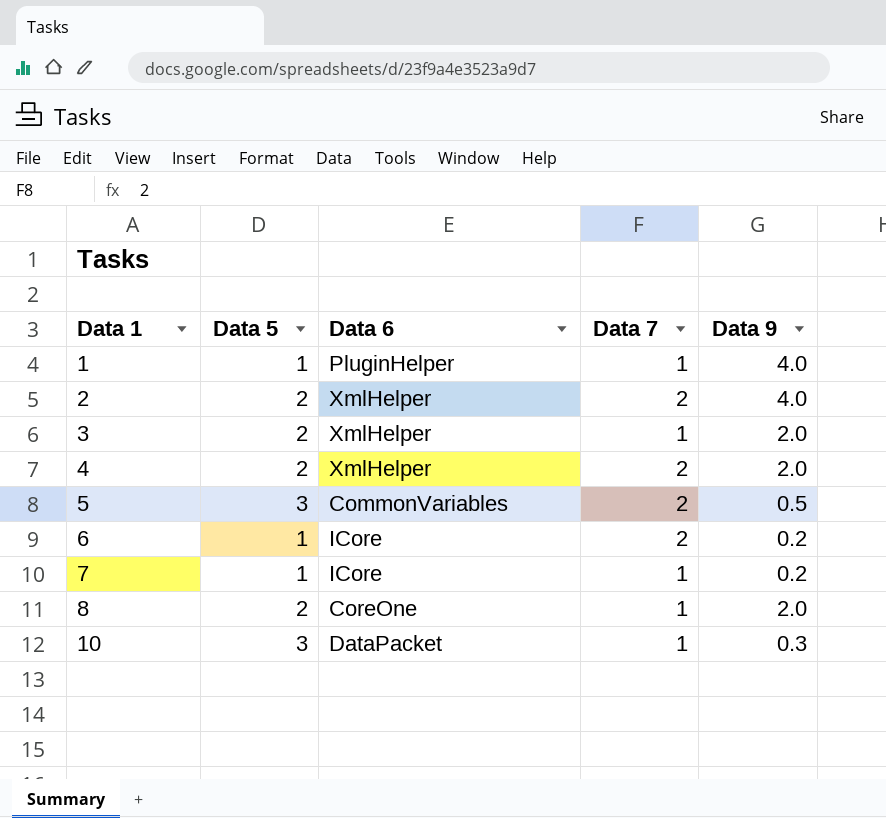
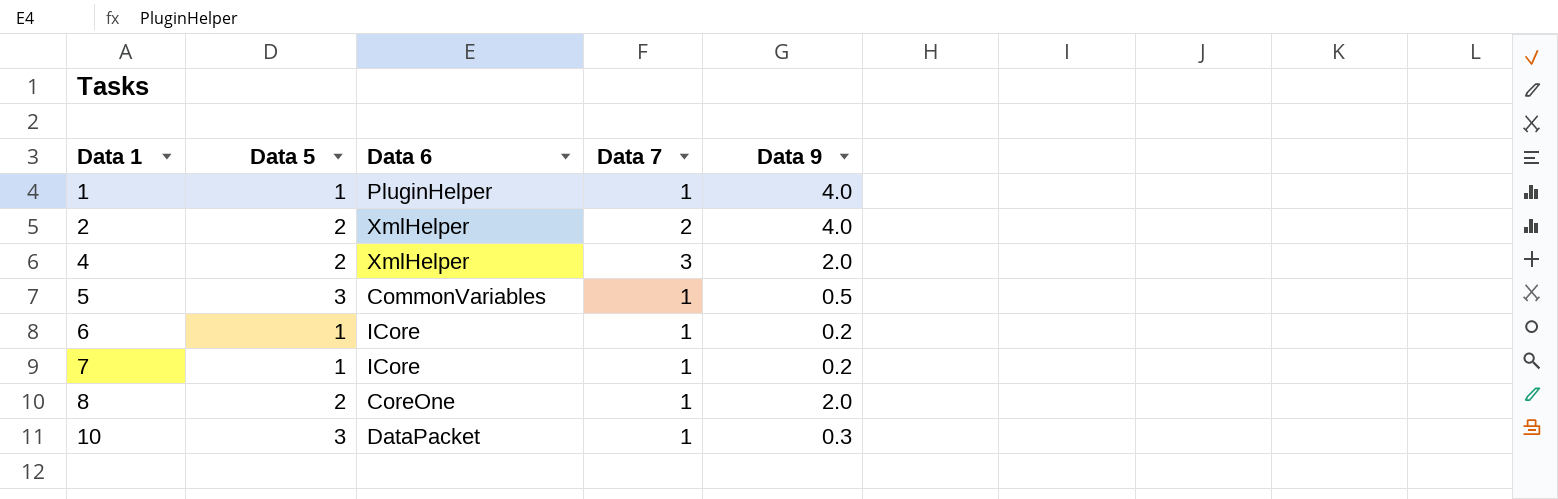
row 3: 2 | XmlHelper | 1 | 2.0 -> none
4 | Data 7: 2 -> 3
5 | Data 7: 2 -> 1
6 | Data 7: 2 -> 1

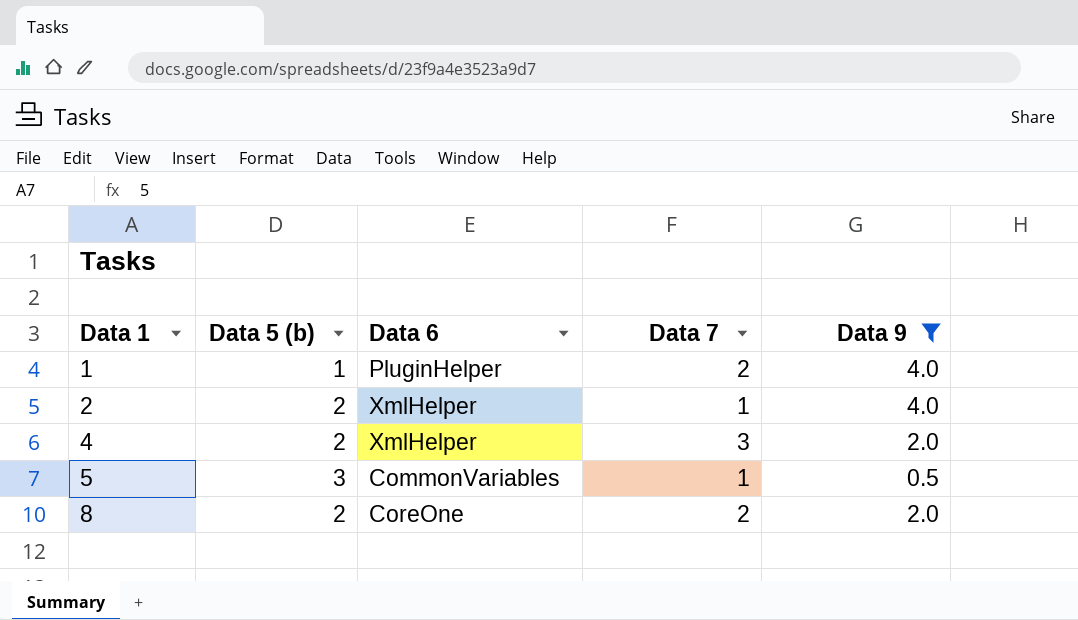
filter: none -> Data 9 >= 0.5
column name: Data 5 -> Data 5 (b)
1 | Data 7: 1 -> 2
2 | Data 7: 2 -> 1
8 | Data 7: 1 -> 2

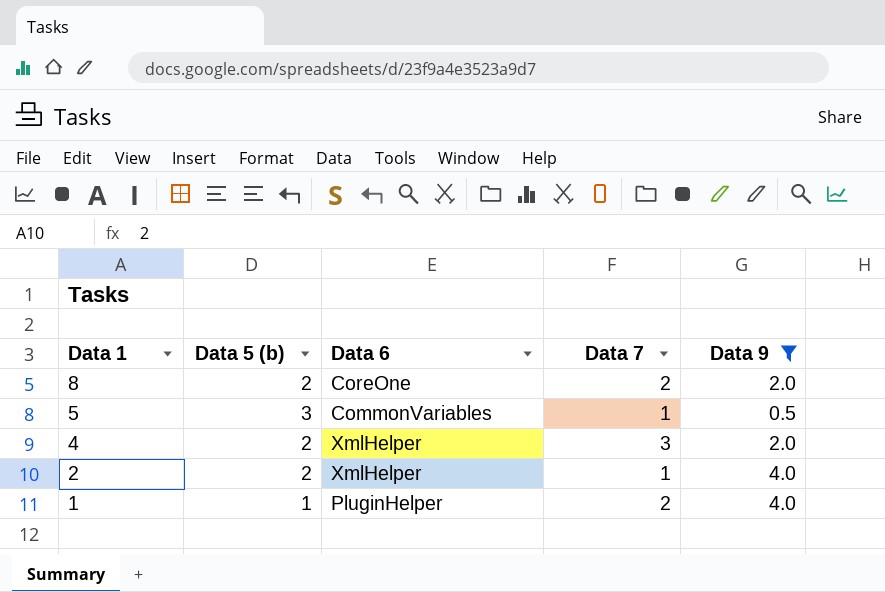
row order: Data 1 ascending -> Data 1 descending

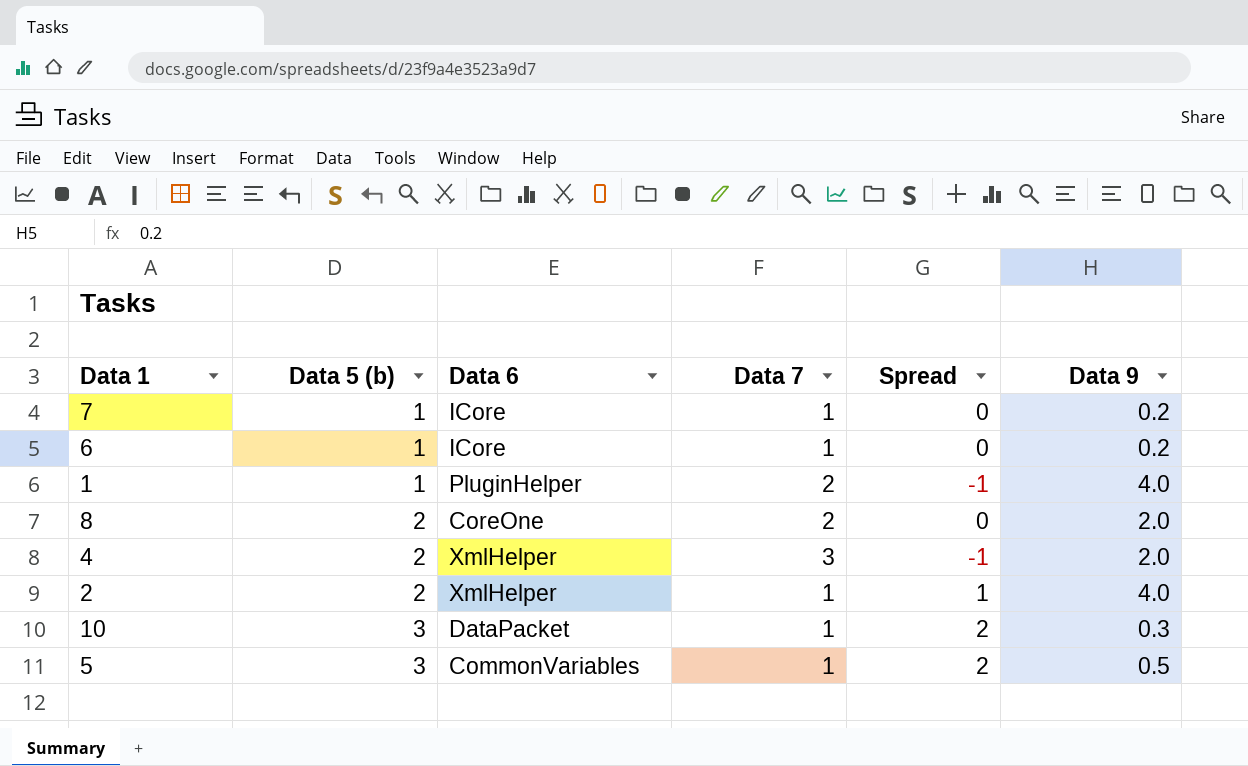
filter: Data 9 >= 0.5 -> none
row order: Data 1 descending -> Data 5 (b) ascending
column Spread | formula: none -> [Data 5 (b)] - [Data 7]

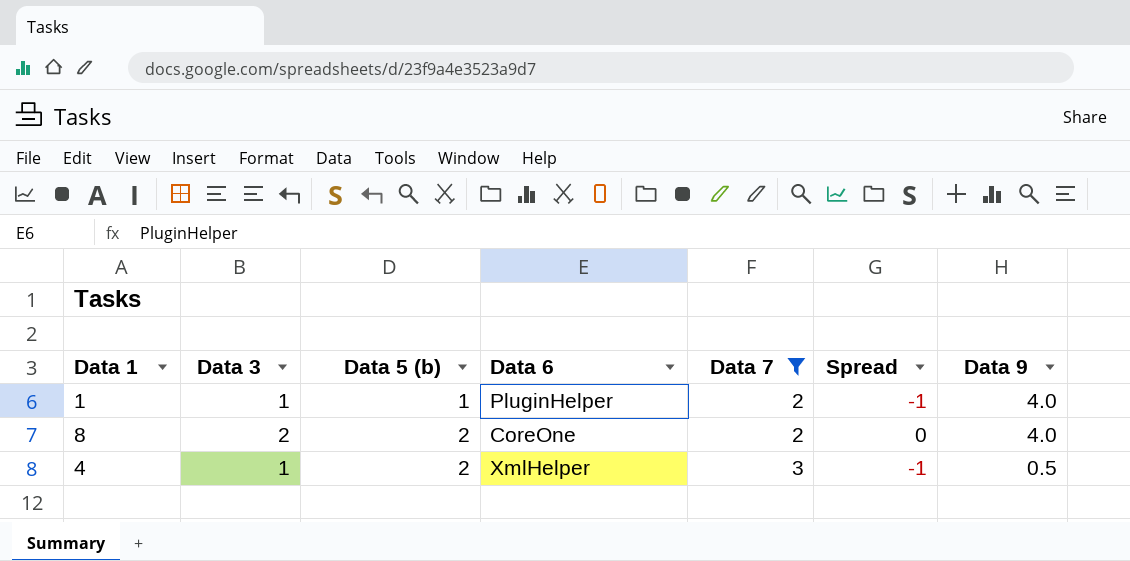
filter: none -> Data 7 != 1
column Data 3 | position: none -> 2
8 | Data 9: 2.0 -> 4.0
4 | Data 9: 2.0 -> 0.5

